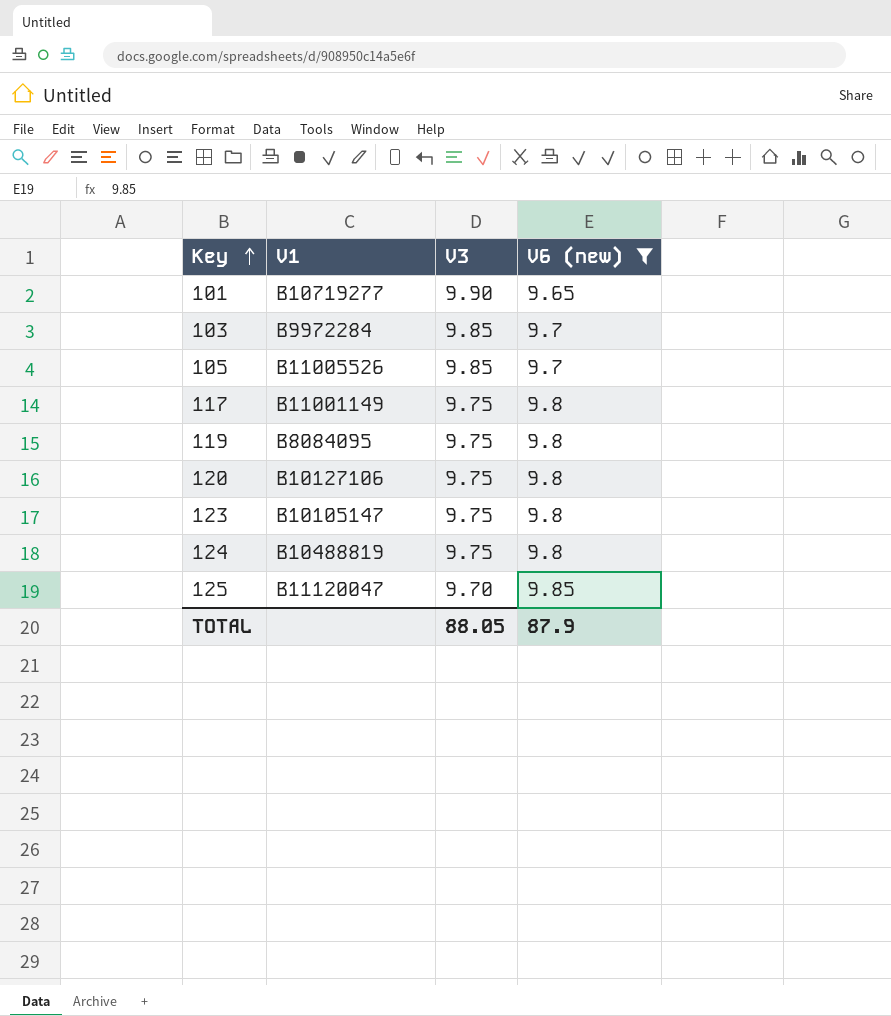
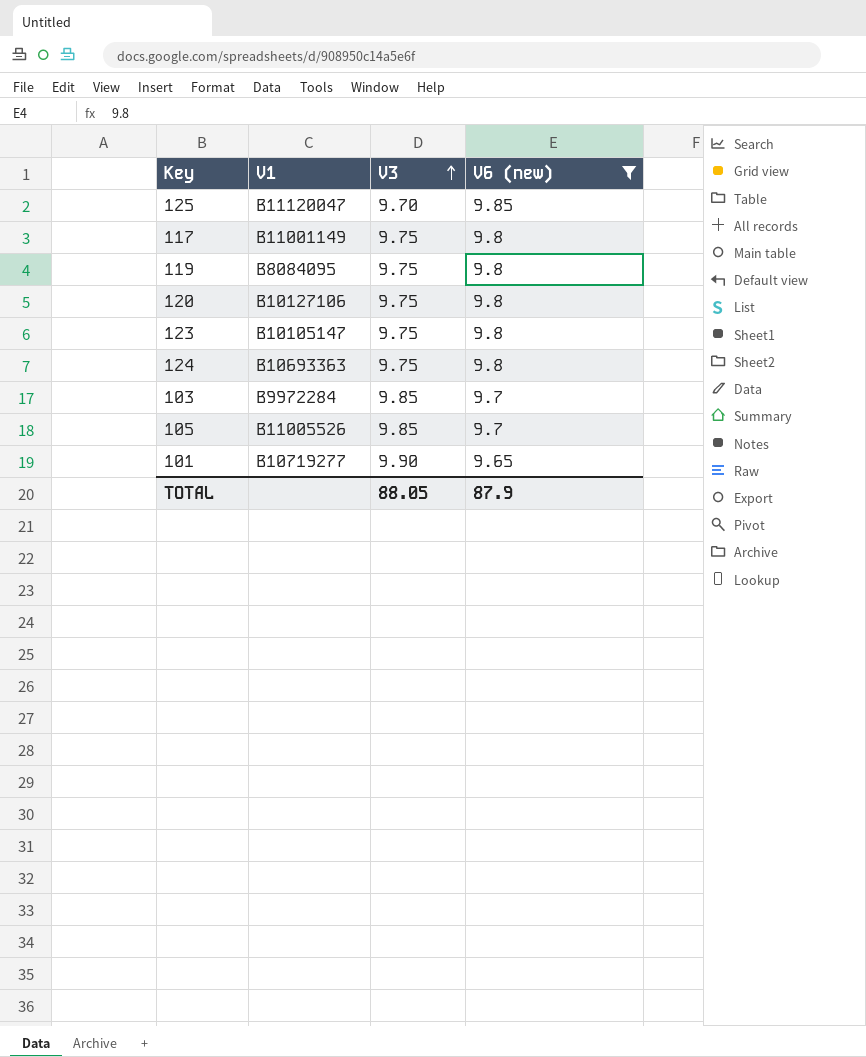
row order: Key ascending -> V3 ascending
124 | V1: B10488819 -> B10693363

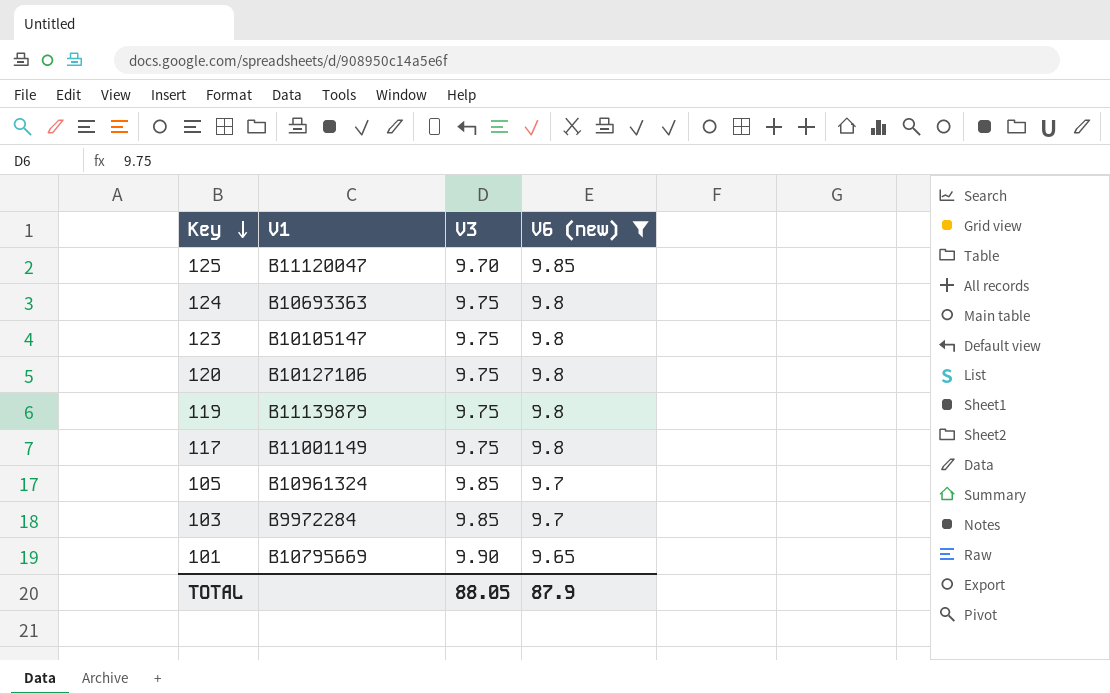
row order: V3 ascending -> Key descending
119 | V1: B8084095 -> B11139879
105 | V1: B11005526 -> B10961324
101 | V1: B10719277 -> B10795669

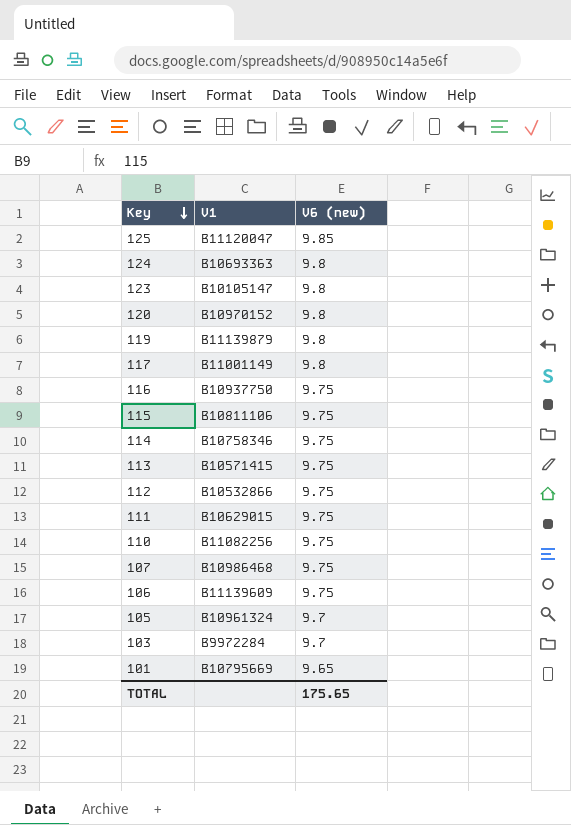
filter: V6 (new) != 9.75 -> none
column V3 | position: 3 -> none
120 | V1: B10127106 -> B10970152
TOTAL | V6 (new): 87.9 -> 175.65

